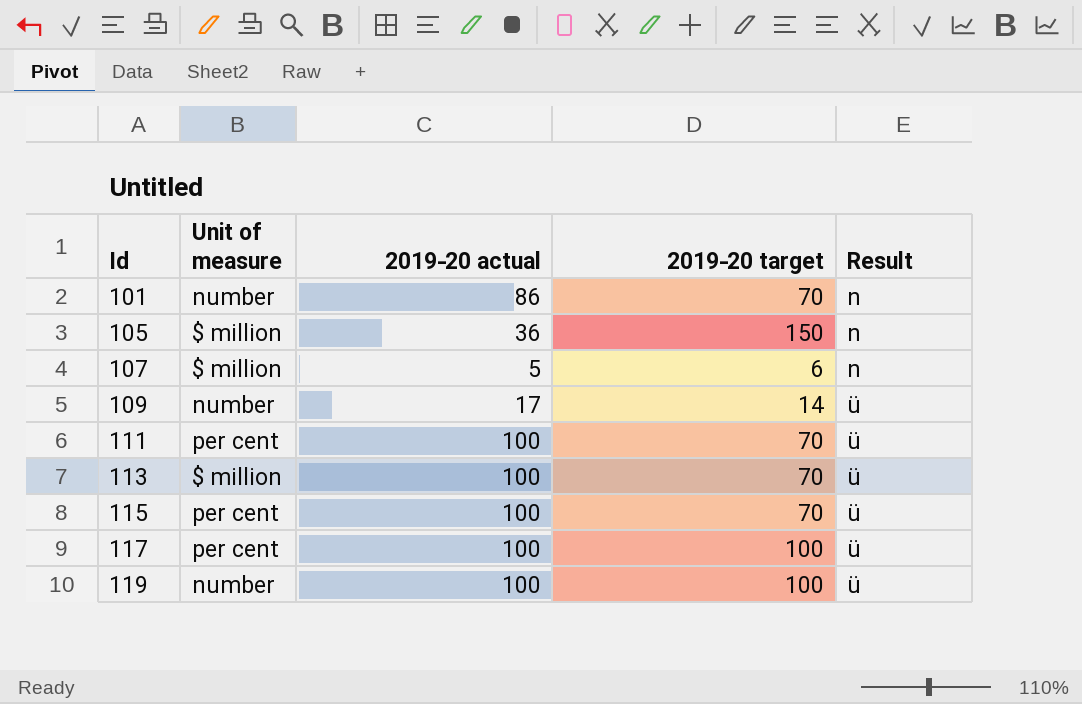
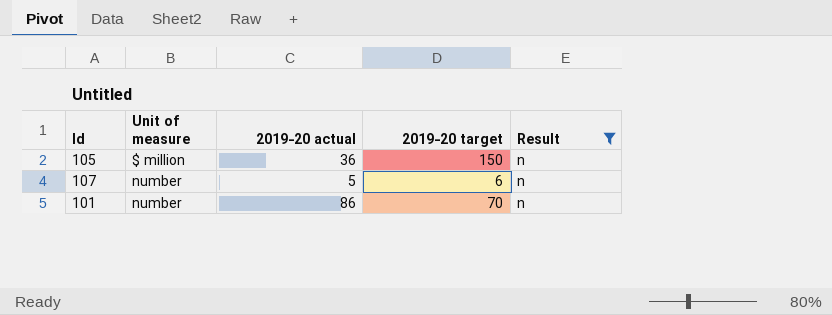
filter: none -> Result = n
row order: Id ascending -> Unit of measure ascending
107 | Unit of measure: $ million -> number

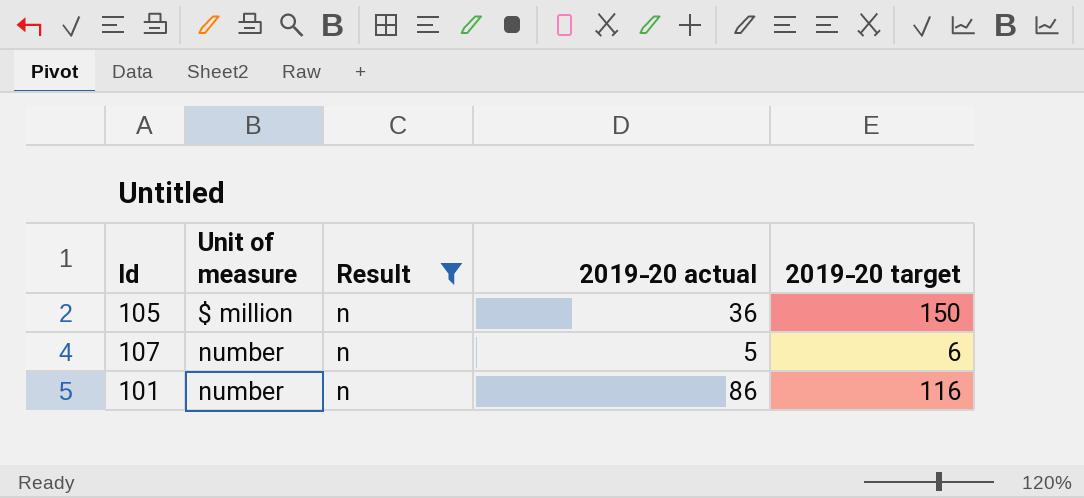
column Result | position: 5 -> 3
101 | 2019‑20 target: 70 -> 116

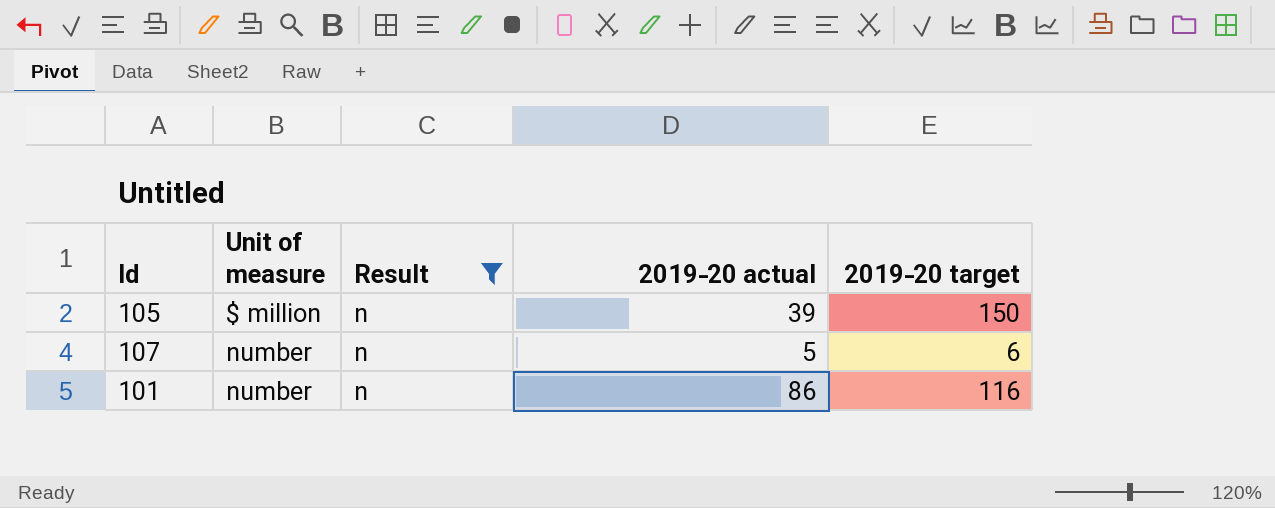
105 | 2019‑20 actual: 36 -> 39

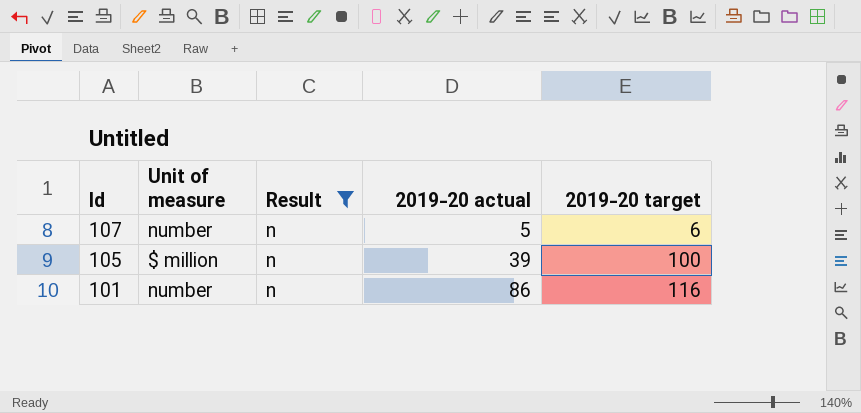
row order: Unit of measure ascending -> Id descending
105 | 2019‑20 target: 150 -> 100

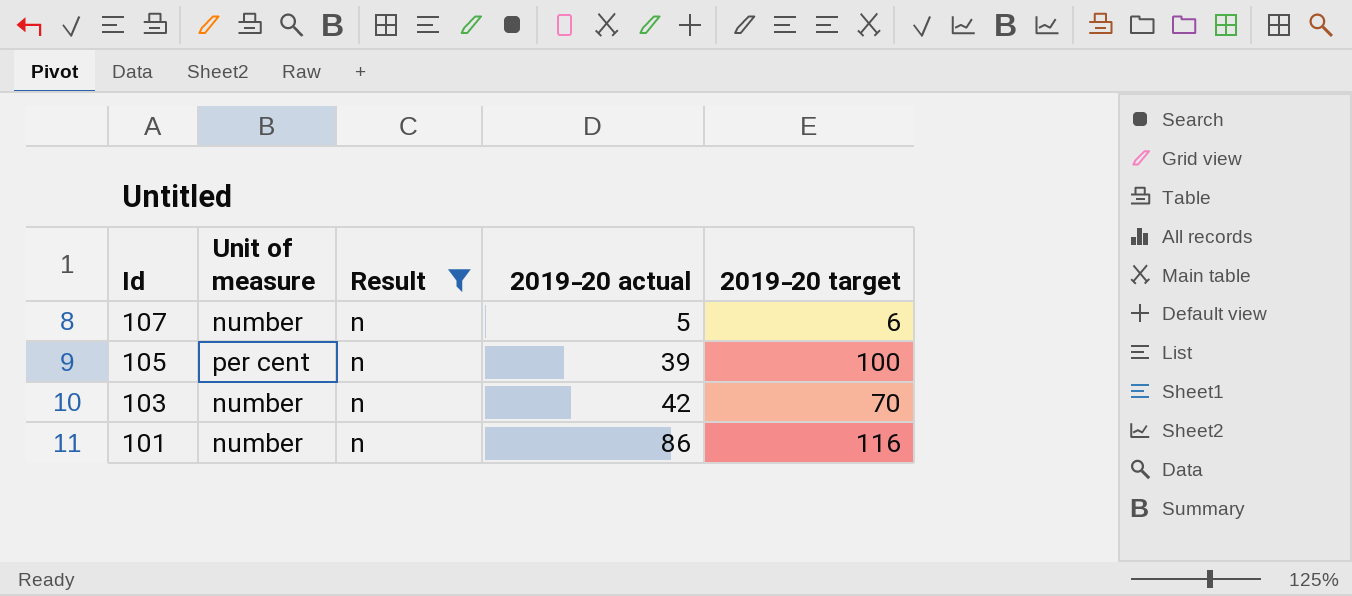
105 | Unit of measure: $ million -> per cent
row 103: none -> number | n | 42 | 70

